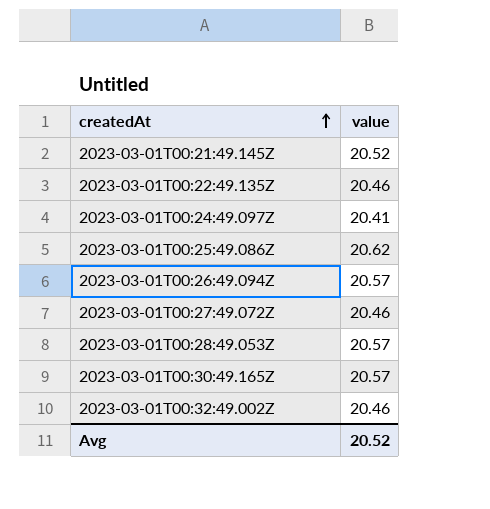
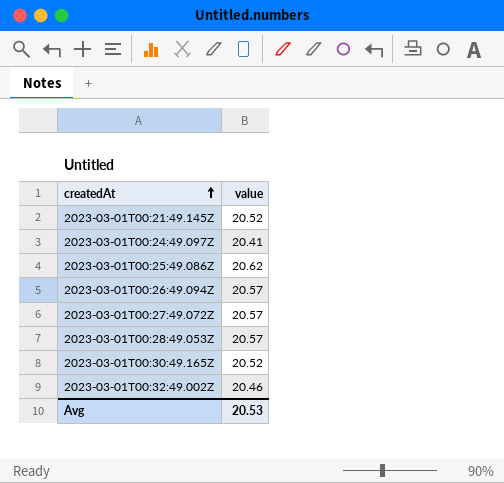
row 2023-03-01T00:22:49.135Z: 20.46 -> none
2023-03-01T00:27:49.072Z | value: 20.46 -> 20.57
2023-03-01T00:30:49.165Z | value: 20.57 -> 20.52
Avg | value: 20.52 -> 20.53

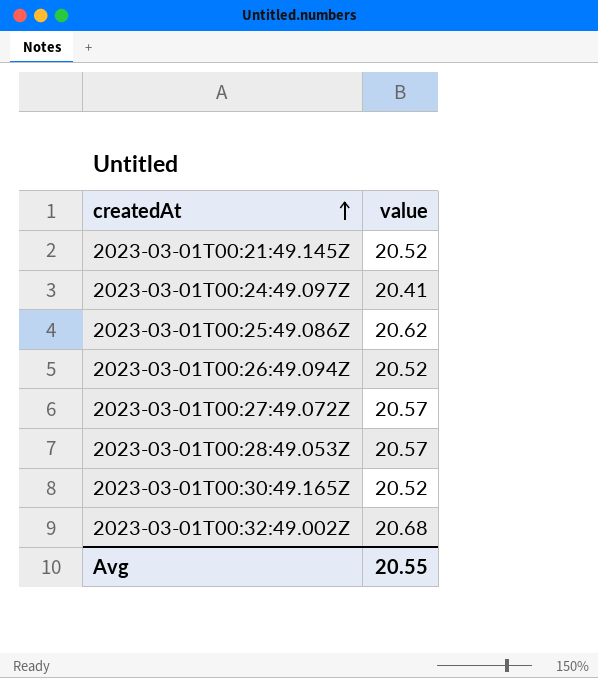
2023-03-01T00:26:49.094Z | value: 20.57 -> 20.52
2023-03-01T00:32:49.002Z | value: 20.46 -> 20.68
Avg | value: 20.53 -> 20.55

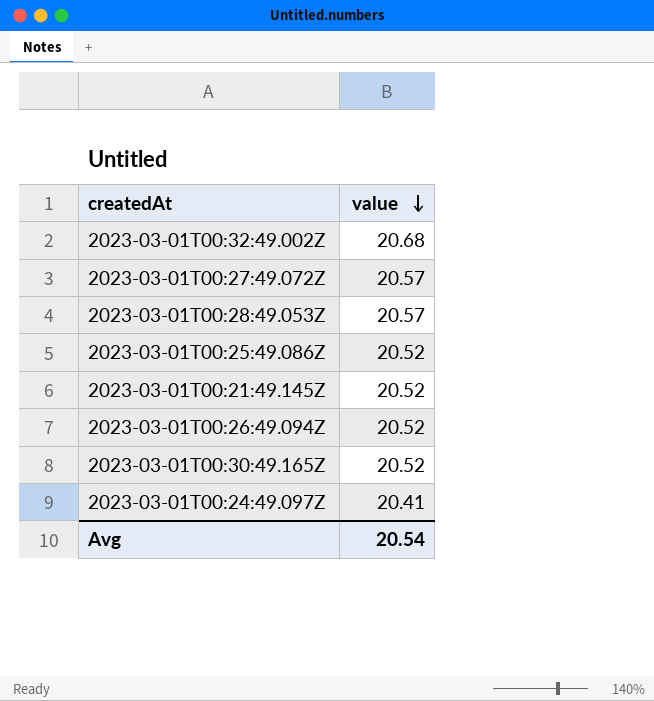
row order: createdAt ascending -> value descending
2023-03-01T00:25:49.086Z | value: 20.62 -> 20.52
Avg | value: 20.55 -> 20.54

